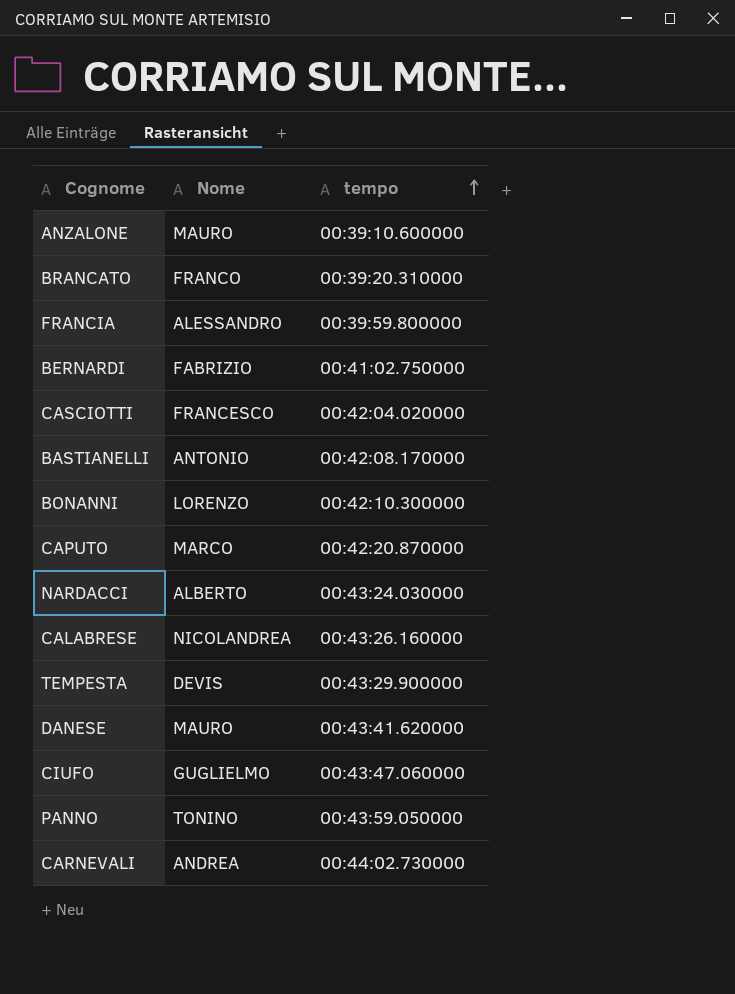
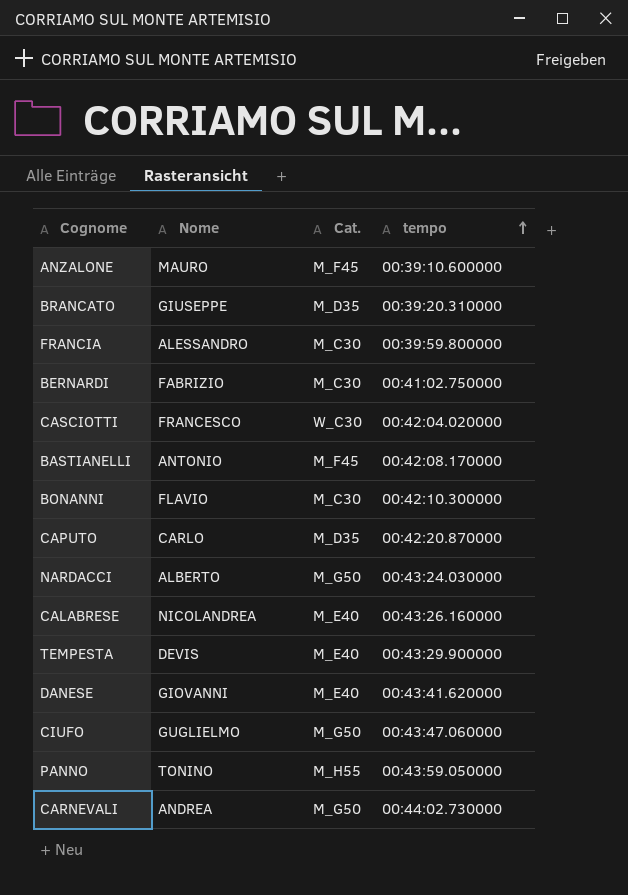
column Cat. | position: none -> 3
BRANCATO | Nome: FRANCO -> GIUSEPPE
BONANNI | Nome: LORENZO -> FLAVIO
CAPUTO | Nome: MARCO -> CARLO
DANESE | Nome: MAURO -> GIOVANNI

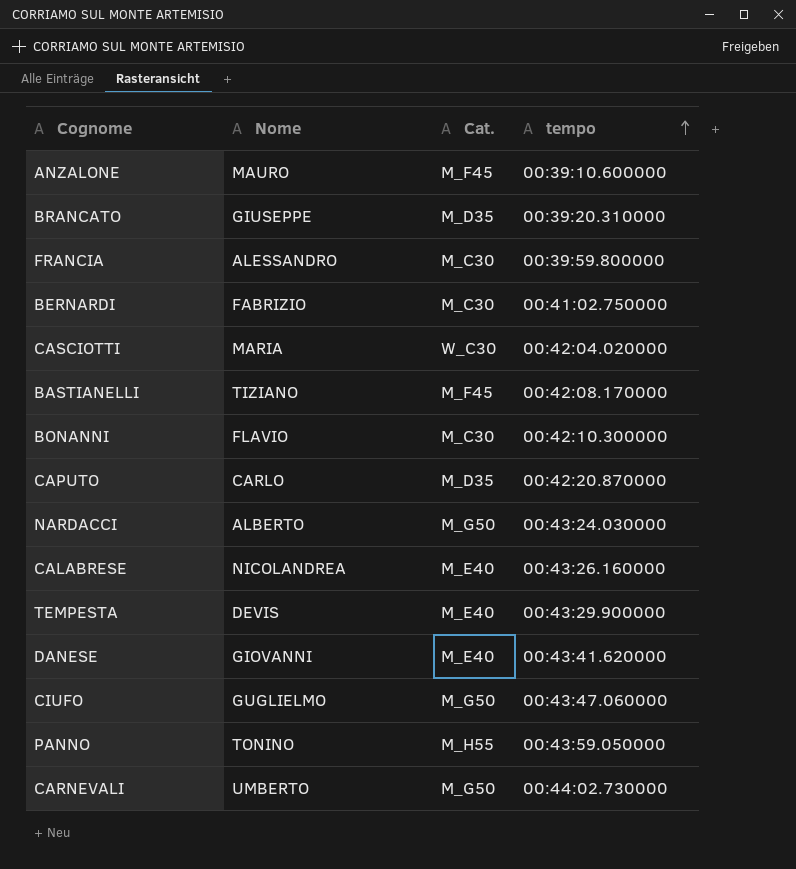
CASCIOTTI | Nome: FRANCESCO -> MARIA
BASTIANELLI | Nome: ANTONIO -> TIZIANO
CARNEVALI | Nome: ANDREA -> UMBERTO

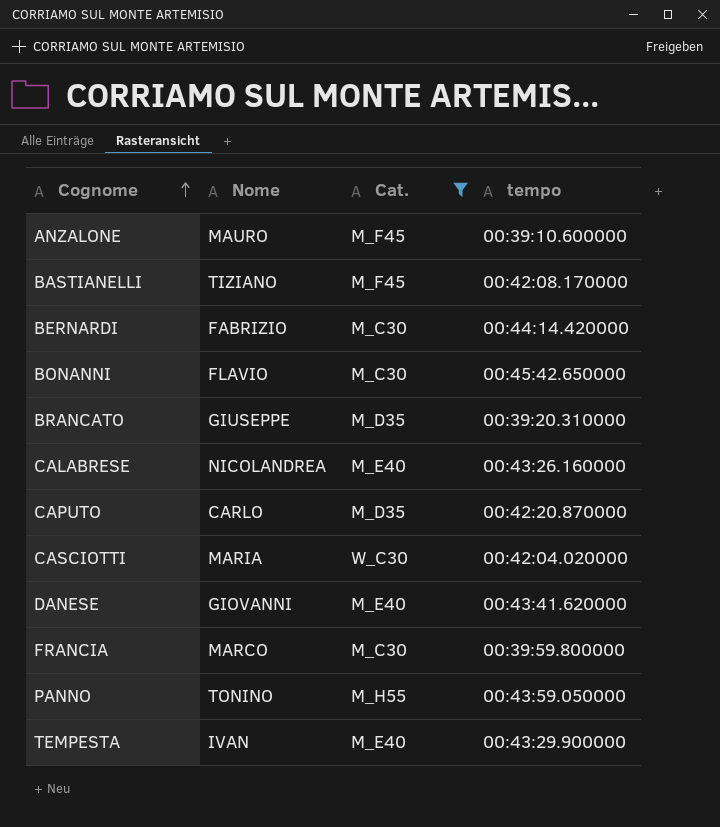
filter: none -> Cat. != M_G50
row order: tempo ascending -> Cognome ascending
BERNARDI | tempo: 00:41:02.750000 -> 00:44:14.420000
BONANNI | tempo: 00:42:10.300000 -> 00:45:42.650000
FRANCIA | Nome: ALESSANDRO -> MARCO
TEMPESTA | Nome: DEVIS -> IVAN

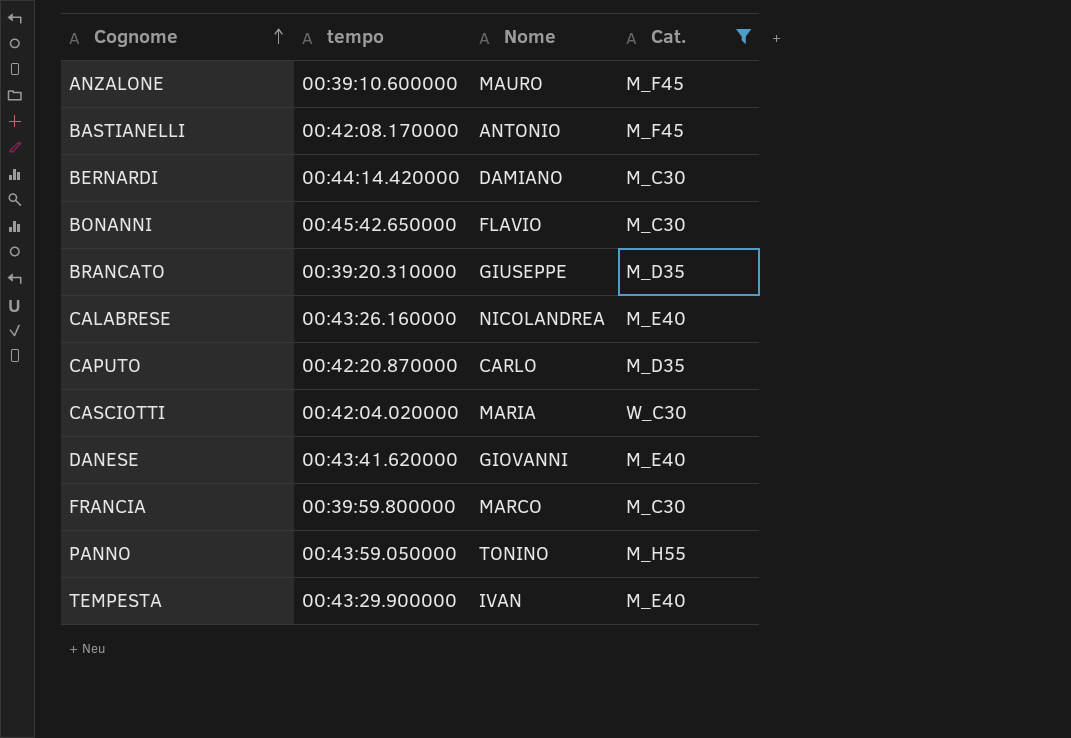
column tempo | position: 4 -> 2
BASTIANELLI | Nome: TIZIANO -> ANTONIO
BERNARDI | Nome: FABRIZIO -> DAMIANO

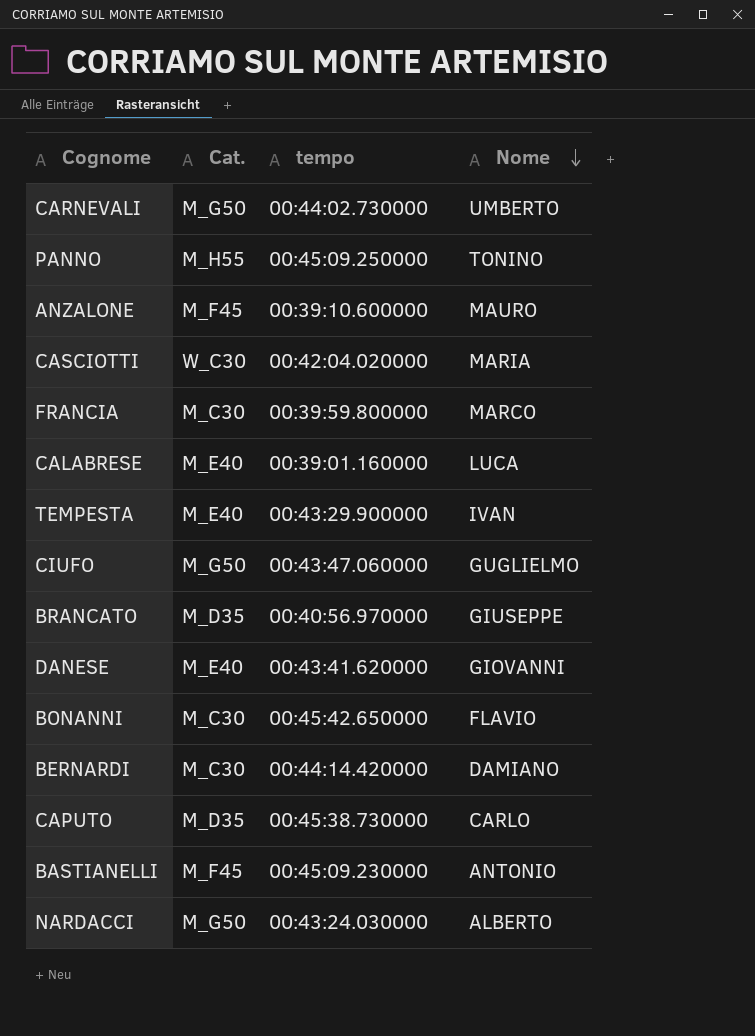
filter: Cat. != M_G50 -> none
row order: Cognome ascending -> Nome descending
column Cat. | position: 4 -> 2
PANNO | tempo: 00:43:59.050000 -> 00:45:09.250000
CALABRESE | tempo: 00:43:26.160000 -> 00:39:01.160000
CALABRESE | Nome: NICOLANDREA -> LUCA
BRANCATO | tempo: 00:39:20.310000 -> 00:40:56.970000
CAPUTO | tempo: 00:42:20.870000 -> 00:45:38.730000
BASTIANELLI | tempo: 00:42:08.170000 -> 00:45:09.230000

